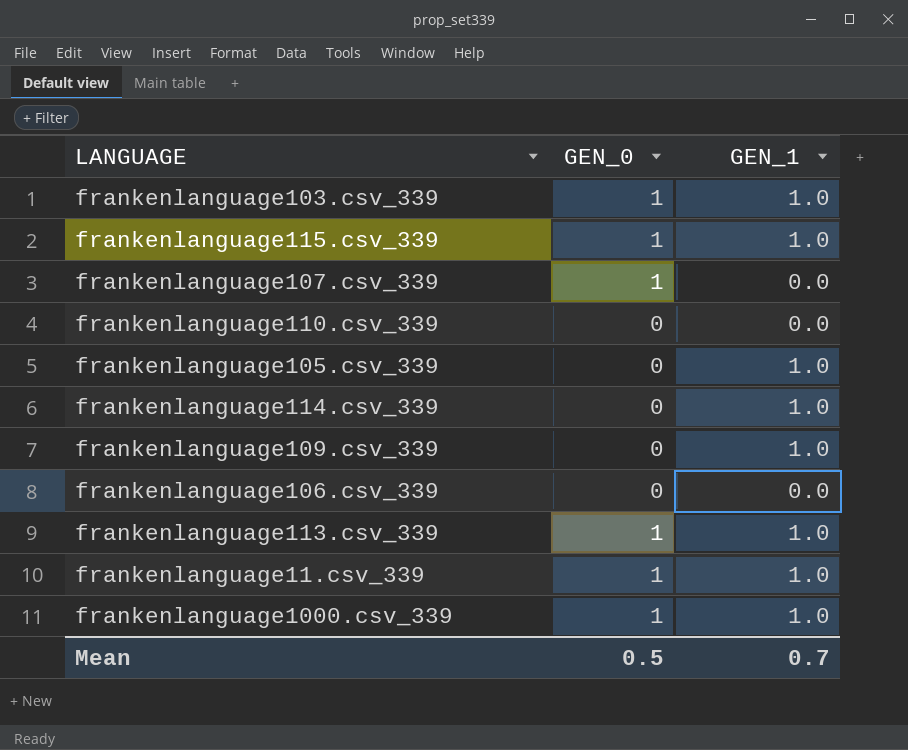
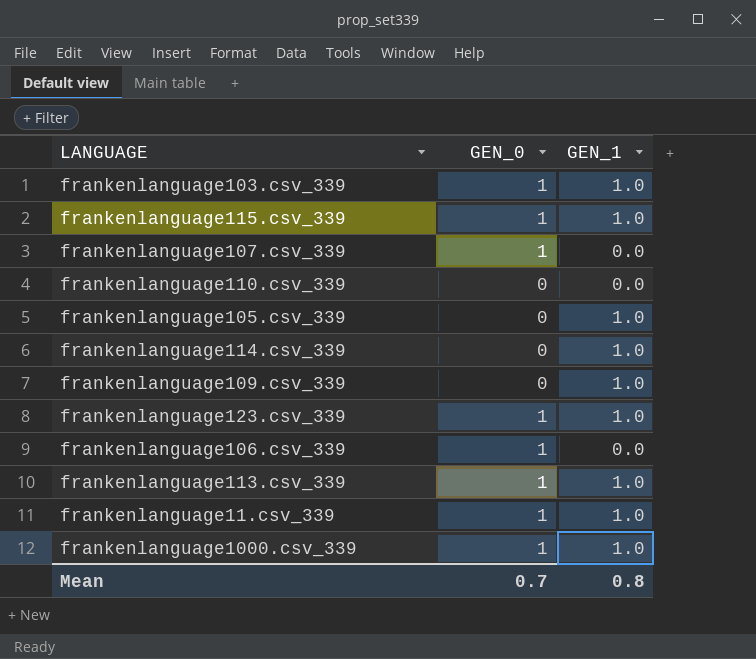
row frankenlanguage123.csv_339: none -> 1 | 1.0
frankenlanguage106.csv_339 | GEN_0: 0 -> 1
Mean | GEN_0: 0.5 -> 0.7
Mean | GEN_1: 0.7 -> 0.8

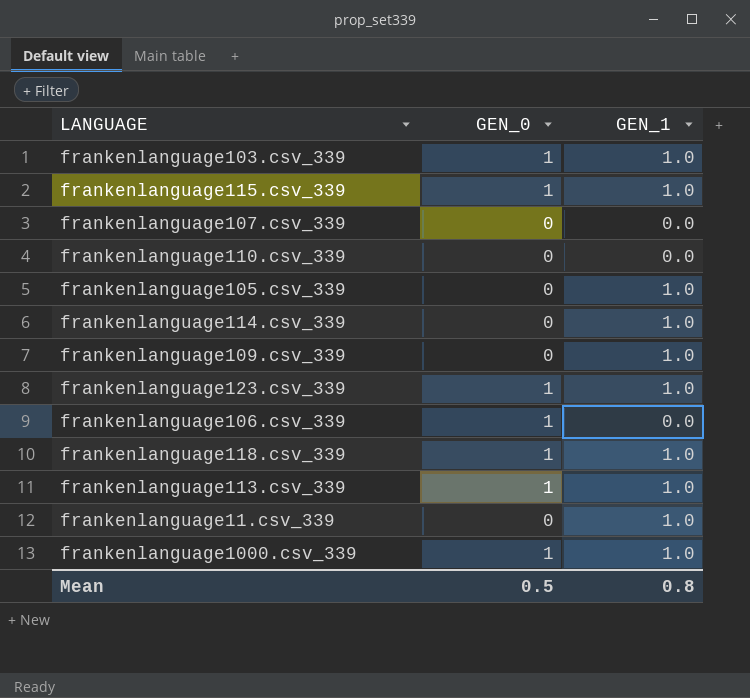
frankenlanguage107.csv_339 | GEN_0: 1 -> 0
row frankenlanguage118.csv_339: none -> 1 | 1.0
frankenlanguage11.csv_339 | GEN_0: 1 -> 0
Mean | GEN_0: 0.7 -> 0.5

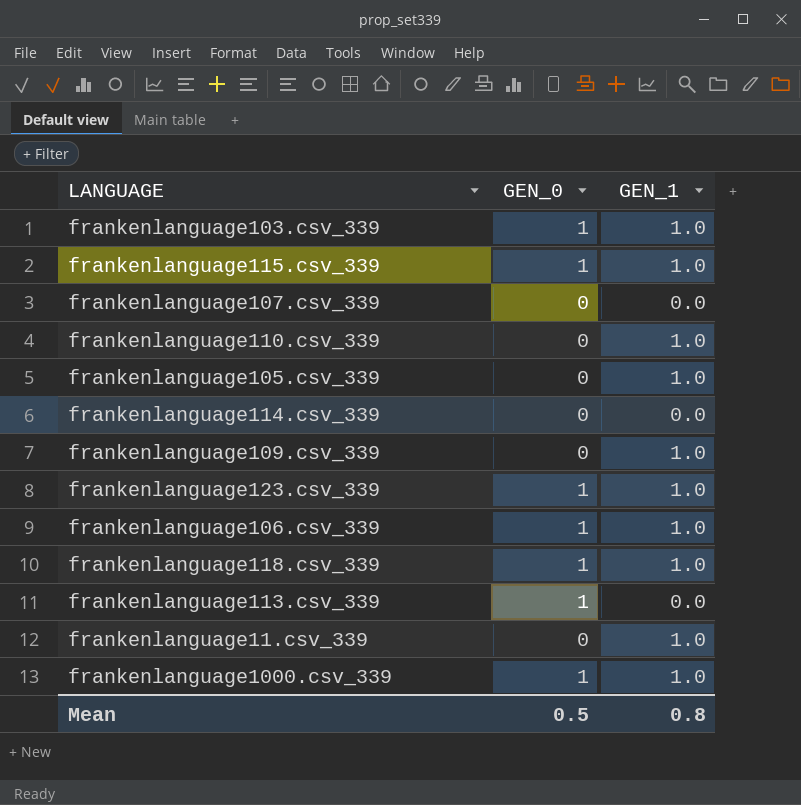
frankenlanguage110.csv_339 | GEN_1: 0.0 -> 1.0
frankenlanguage114.csv_339 | GEN_1: 1.0 -> 0.0
frankenlanguage106.csv_339 | GEN_1: 0.0 -> 1.0
frankenlanguage113.csv_339 | GEN_1: 1.0 -> 0.0

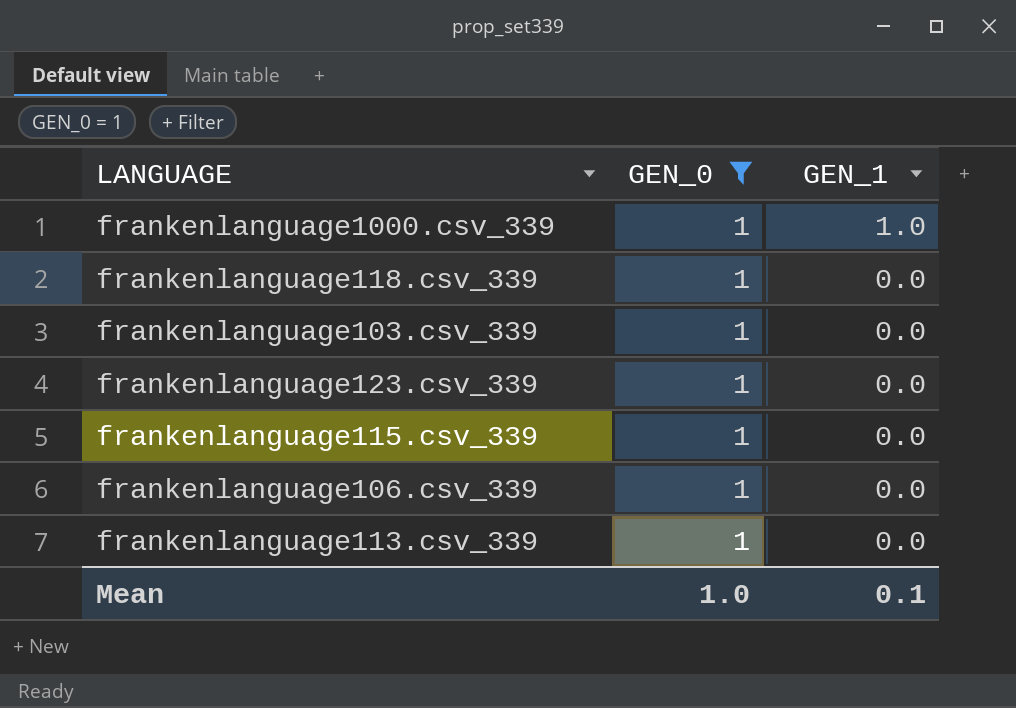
filter: none -> GEN_0 = 1
row order: none -> GEN_1 descending
frankenlanguage118.csv_339 | GEN_1: 1.0 -> 0.0
frankenlanguage103.csv_339 | GEN_1: 1.0 -> 0.0
frankenlanguage123.csv_339 | GEN_1: 1.0 -> 0.0
frankenlanguage115.csv_339 | GEN_1: 1.0 -> 0.0
frankenlanguage106.csv_339 | GEN_1: 1.0 -> 0.0
Mean | GEN_0: 0.5 -> 1.0
Mean | GEN_1: 0.8 -> 0.1

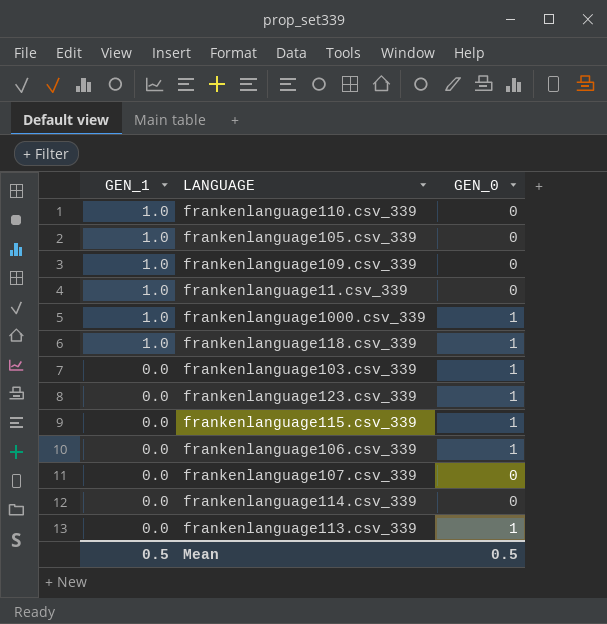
filter: GEN_0 = 1 -> none
column GEN_1 | position: 3 -> 1
frankenlanguage118.csv_339 | GEN_1: 0.0 -> 1.0
Mean | GEN_1: 0.1 -> 0.5
Mean | GEN_0: 1.0 -> 0.5

